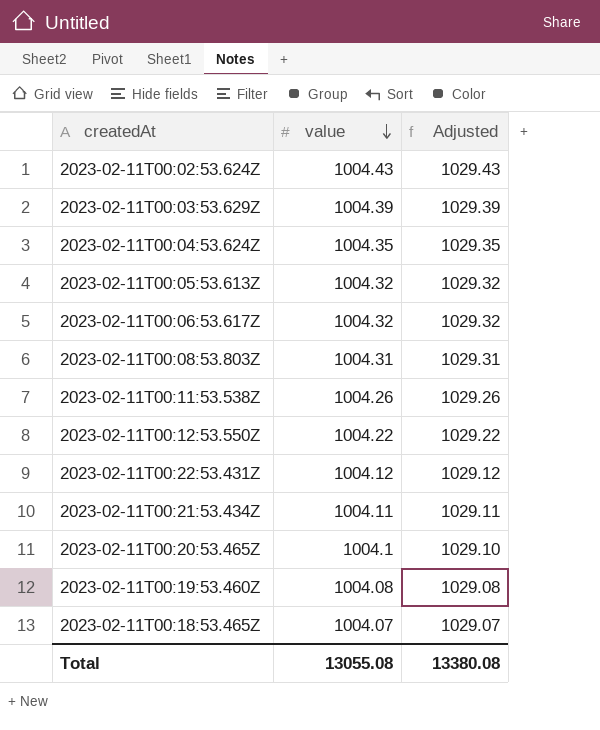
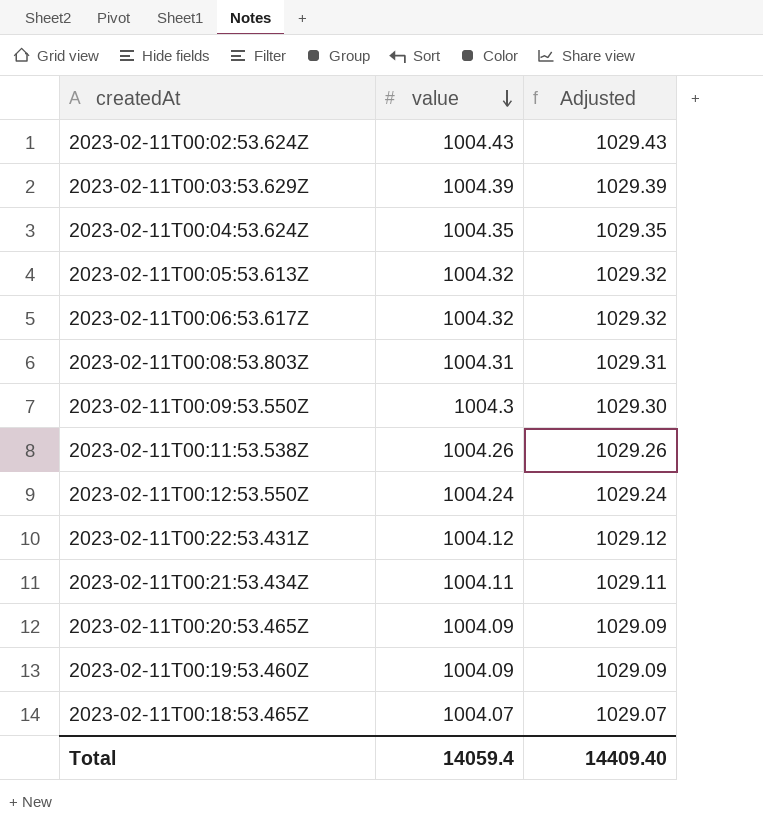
row 2023-02-11T00:09:53.550Z: none -> 1004.3 | 1029.30
2023-02-11T00:12:53.550Z | value: 1004.22 -> 1004.24
2023-02-11T00:12:53.550Z | Adjusted: 1029.22 -> 1029.24
2023-02-11T00:20:53.465Z | value: 1004.1 -> 1004.09
2023-02-11T00:20:53.465Z | Adjusted: 1029.10 -> 1029.09
2023-02-11T00:19:53.460Z | value: 1004.08 -> 1004.09
2023-02-11T00:19:53.460Z | Adjusted: 1029.08 -> 1029.09
Total | value: 13055.08 -> 14059.4
Total | Adjusted: 13380.08 -> 14409.40

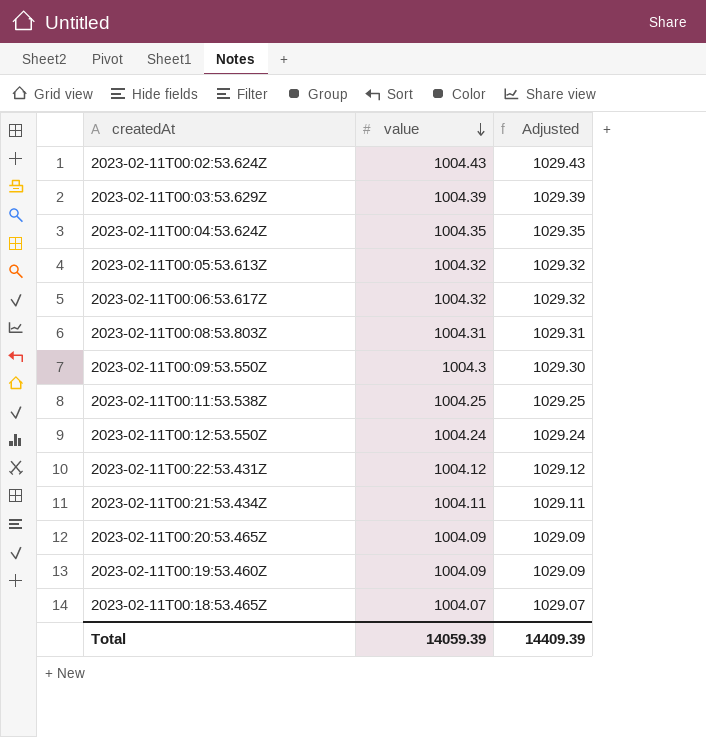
2023-02-11T00:11:53.538Z | value: 1004.26 -> 1004.25
2023-02-11T00:11:53.538Z | Adjusted: 1029.26 -> 1029.25
Total | value: 14059.4 -> 14059.39
Total | Adjusted: 14409.40 -> 14409.39

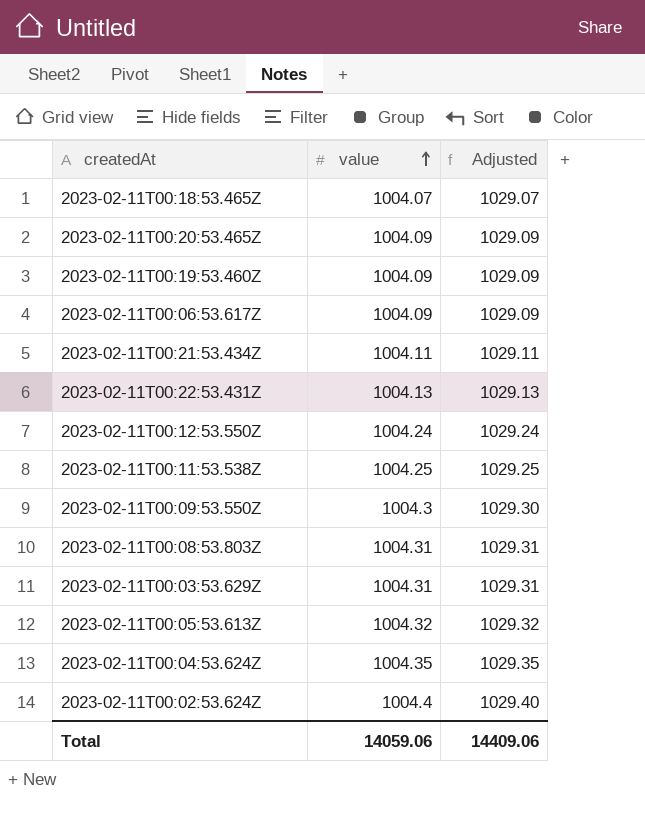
row order: value descending -> value ascending
2023-02-11T00:06:53.617Z | value: 1004.32 -> 1004.09
2023-02-11T00:06:53.617Z | Adjusted: 1029.32 -> 1029.09
2023-02-11T00:22:53.431Z | value: 1004.12 -> 1004.13
2023-02-11T00:22:53.431Z | Adjusted: 1029.12 -> 1029.13
2023-02-11T00:03:53.629Z | value: 1004.39 -> 1004.31
2023-02-11T00:03:53.629Z | Adjusted: 1029.39 -> 1029.31
2023-02-11T00:02:53.624Z | value: 1004.43 -> 1004.4
2023-02-11T00:02:53.624Z | Adjusted: 1029.43 -> 1029.40
Total | value: 14059.39 -> 14059.06
Total | Adjusted: 14409.39 -> 14409.06

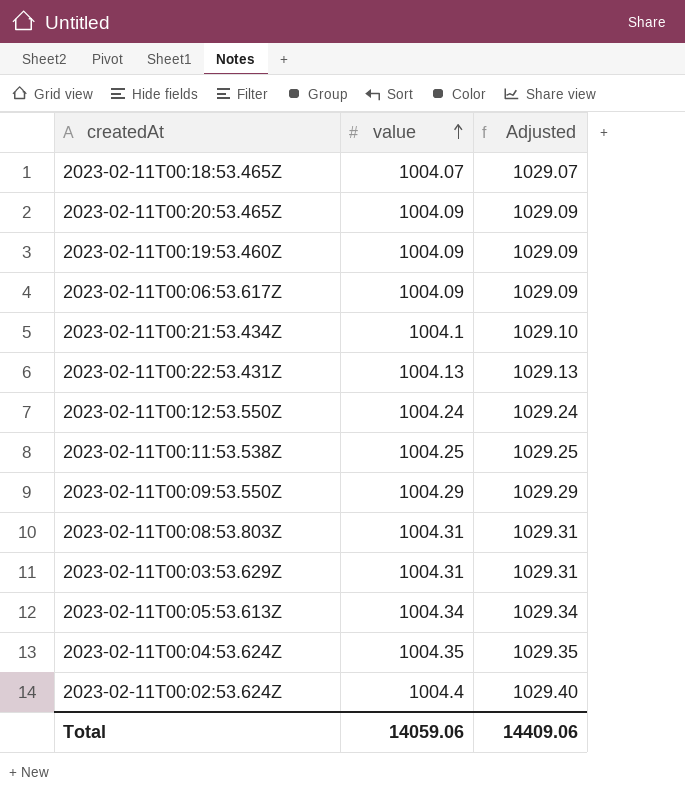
2023-02-11T00:21:53.434Z | value: 1004.11 -> 1004.1
2023-02-11T00:21:53.434Z | Adjusted: 1029.11 -> 1029.10
2023-02-11T00:09:53.550Z | value: 1004.3 -> 1004.29
2023-02-11T00:09:53.550Z | Adjusted: 1029.30 -> 1029.29
2023-02-11T00:05:53.613Z | value: 1004.32 -> 1004.34
2023-02-11T00:05:53.613Z | Adjusted: 1029.32 -> 1029.34

